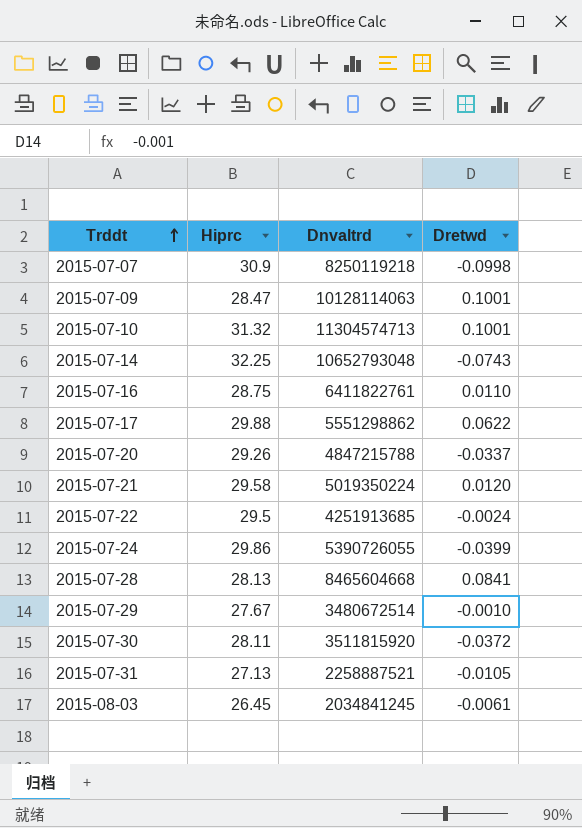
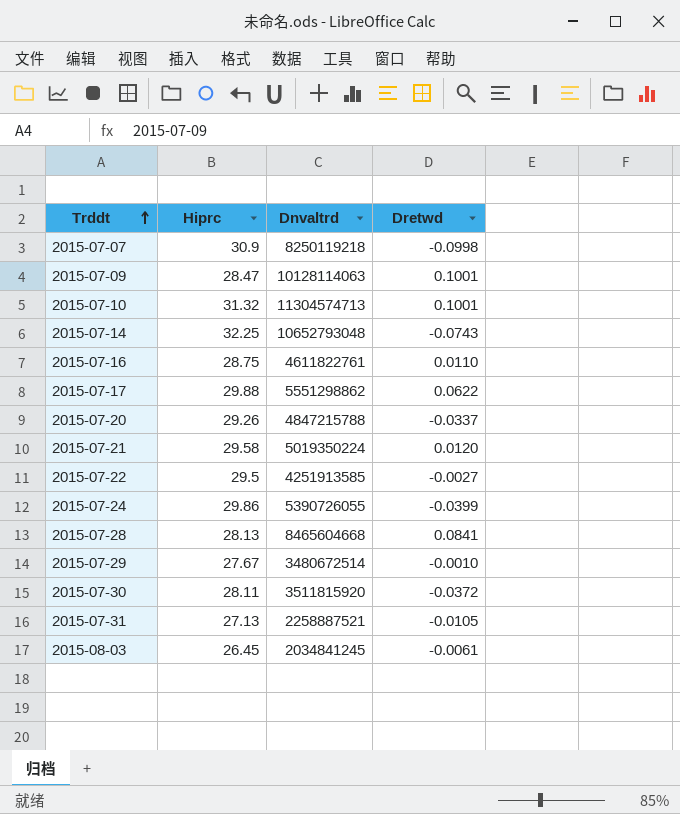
2015-07-16 | Dnvaltrd: 6411822761 -> 4611822761
2015-07-22 | Dnvaltrd: 4251913685 -> 4251913585
2015-07-22 | Dretwd: -0.0024 -> -0.0027

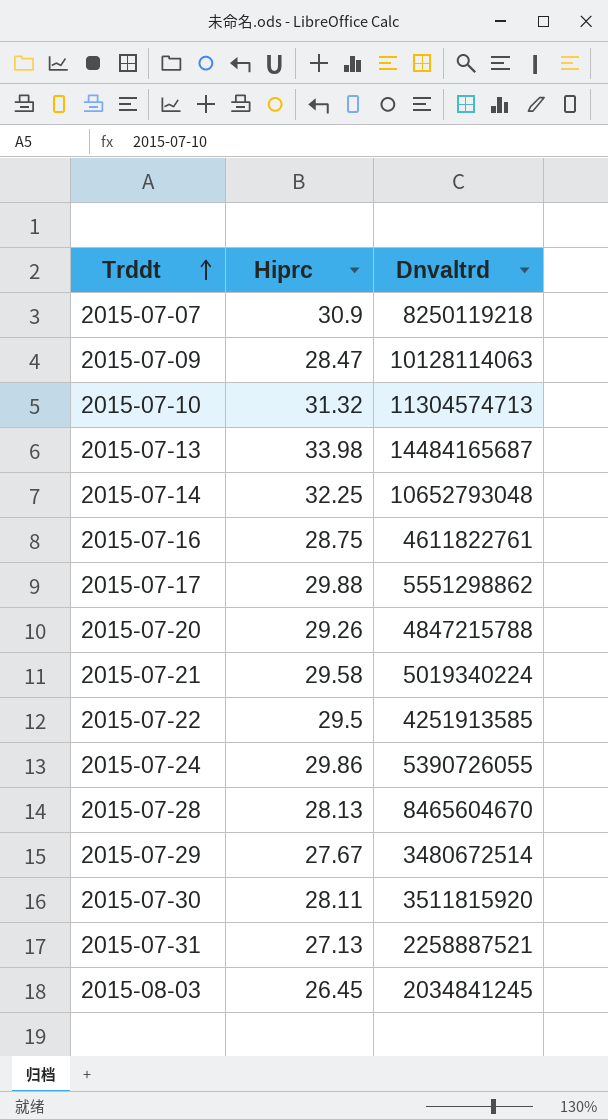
column Dretwd | position: 4 -> none
row 2015-07-13: none -> 33.98 | 14484165687
2015-07-21 | Dnvaltrd: 5019350224 -> 5019340224
2015-07-28 | Dnvaltrd: 8465604668 -> 8465604670

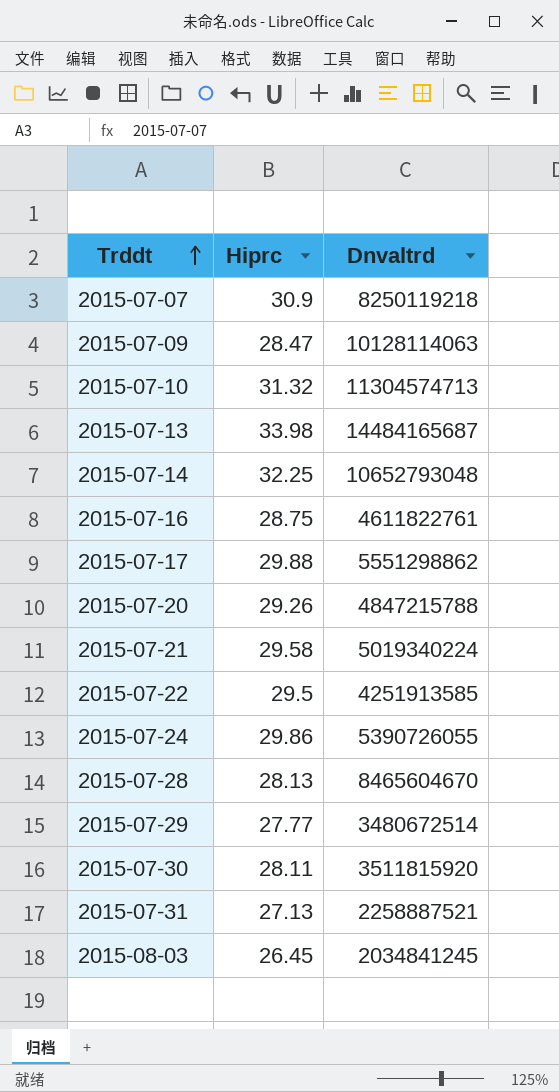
2015-07-29 | Hiprc: 27.67 -> 27.77

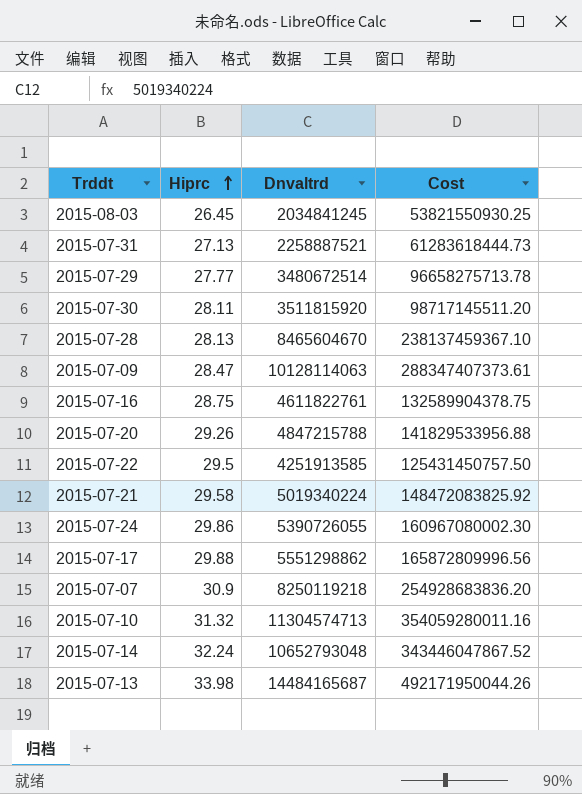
row order: Trddt ascending -> Hiprc ascending
column Cost | formula: none -> [Hiprc] * [Dnvaltrd]
2015-07-14 | Hiprc: 32.25 -> 32.24

